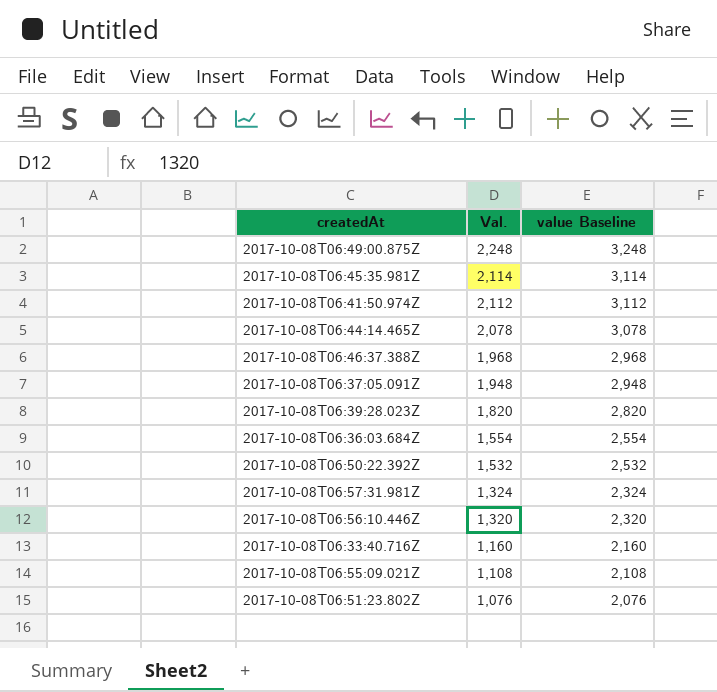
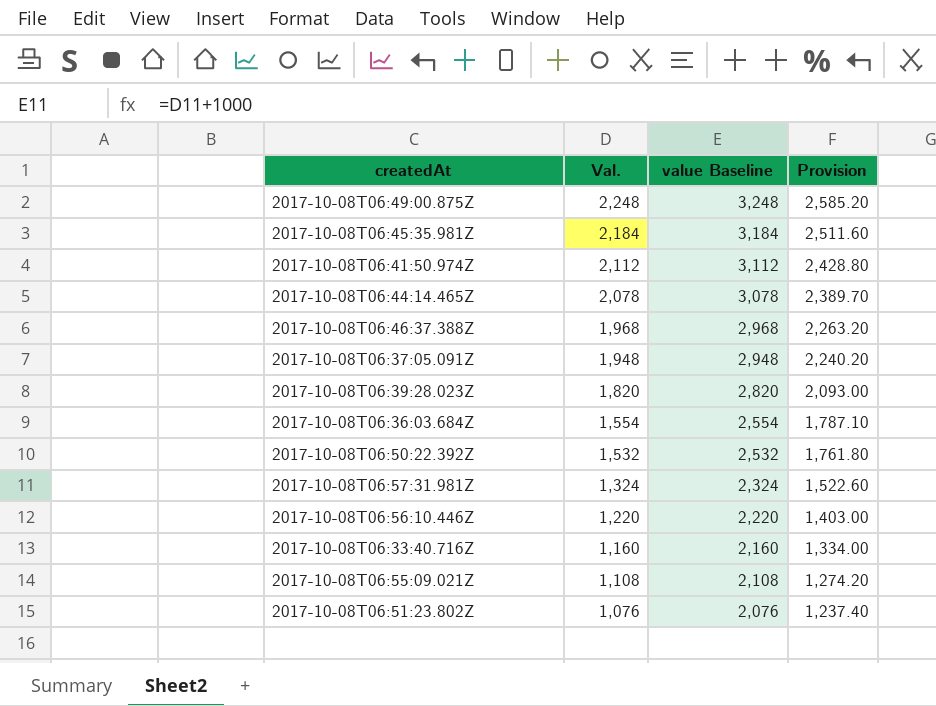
column Provision | formula: none -> [Val.] * 1.15
2017-10-08T06:45:35.981Z | Val.: 2,114 -> 2,184
2017-10-08T06:45:35.981Z | value Baseline: 3,114 -> 3,184
2017-10-08T06:56:10.446Z | Val.: 1,320 -> 1,220
2017-10-08T06:56:10.446Z | value Baseline: 2,320 -> 2,220

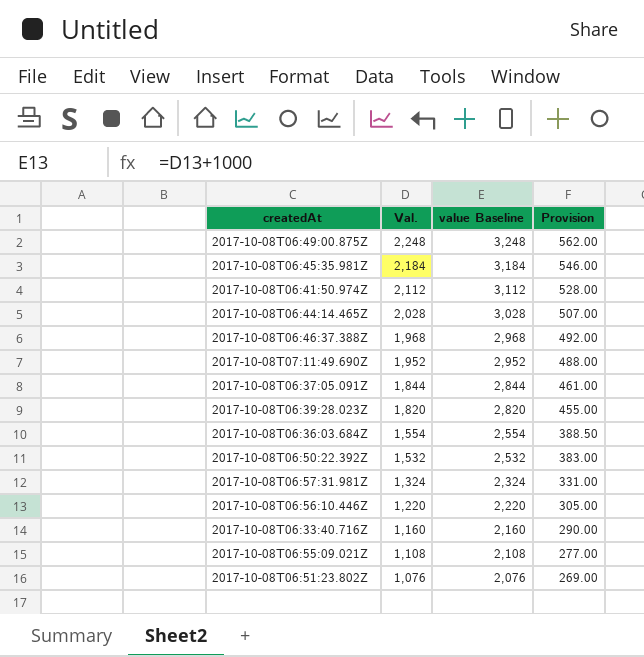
column Provision | formula: [Val.] * 1.15 -> [Val.] * 0.25
2017-10-08T06:44:14.465Z | Val.: 2,078 -> 2,028
2017-10-08T06:44:14.465Z | value Baseline: 3,078 -> 3,028
row 2017-10-08T07:11:49.690Z: none -> 1,952 | 2,952 | 488.00
2017-10-08T06:37:05.091Z | Val.: 1,948 -> 1,844
2017-10-08T06:37:05.091Z | value Baseline: 2,948 -> 2,844

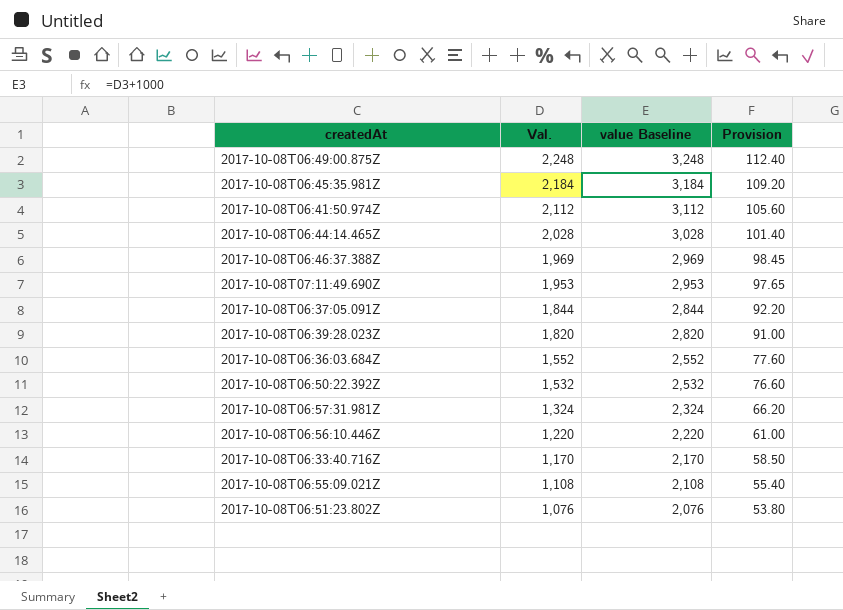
column Provision | formula: [Val.] * 0.25 -> [Val.] * 0.05
2017-10-08T06:46:37.388Z | Val.: 1,968 -> 1,969
2017-10-08T06:46:37.388Z | value Baseline: 2,968 -> 2,969
2017-10-08T07:11:49.690Z | Val.: 1,952 -> 1,953
2017-10-08T07:11:49.690Z | value Baseline: 2,952 -> 2,953
2017-10-08T06:36:03.684Z | Val.: 1,554 -> 1,552
2017-10-08T06:36:03.684Z | value Baseline: 2,554 -> 2,552
2017-10-08T06:33:40.716Z | Val.: 1,160 -> 1,170
2017-10-08T06:33:40.716Z | value Baseline: 2,160 -> 2,170

